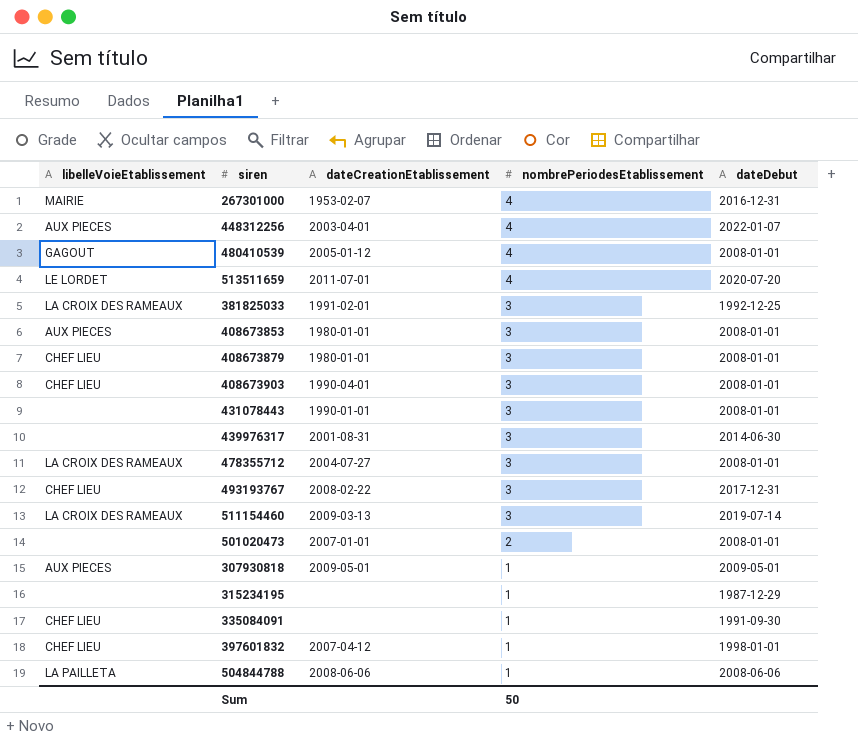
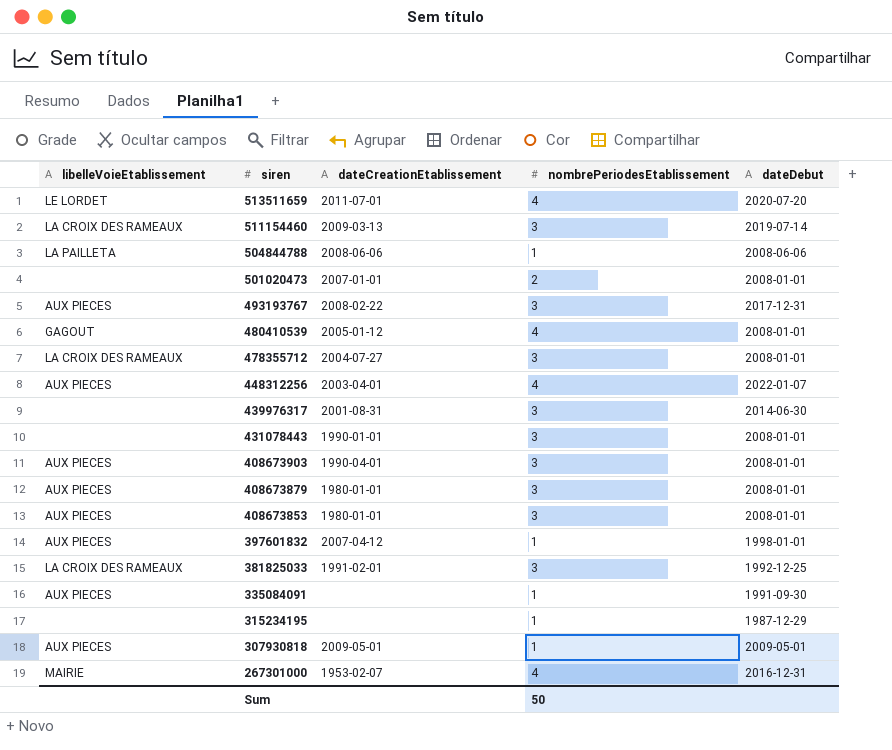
row order: nombrePeriodesEtablissement descending -> siren descending
493193767 | libelleVoieEtablissement: CHEF LIEU -> AUX PIECES
408673903 | libelleVoieEtablissement: CHEF LIEU -> AUX PIECES
408673879 | libelleVoieEtablissement: CHEF LIEU -> AUX PIECES
397601832 | libelleVoieEtablissement: CHEF LIEU -> AUX PIECES
335084091 | libelleVoieEtablissement: CHEF LIEU -> AUX PIECES

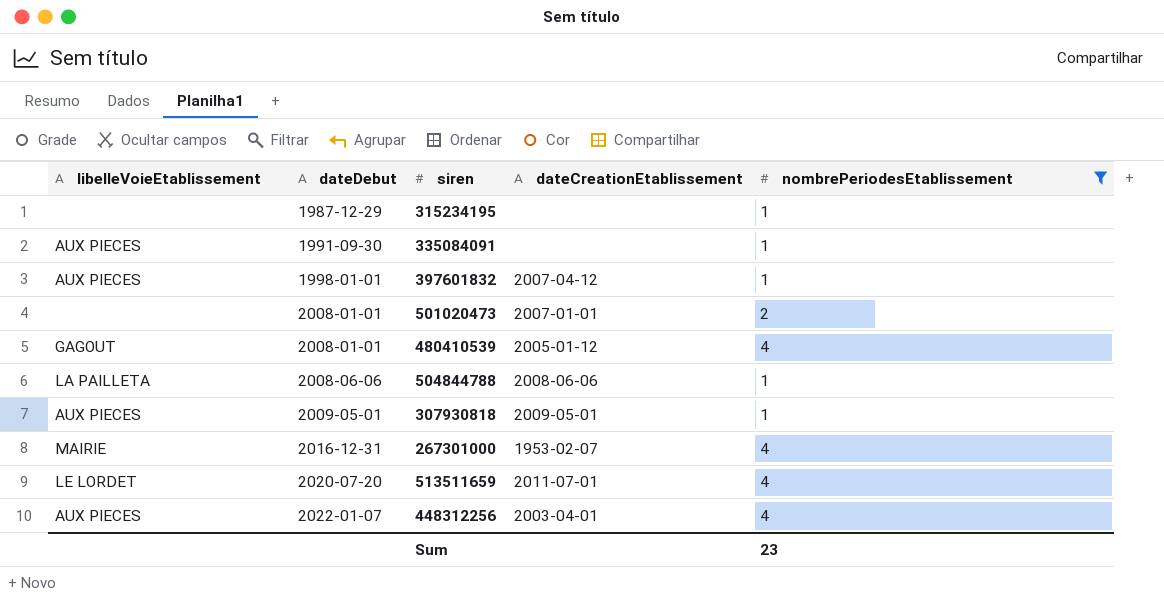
filter: none -> nombrePeriodesEtablissement != 3
row order: siren descending -> dateDebut ascending
column dateDebut | position: 5 -> 2
Sum | nombrePeriodesEtablissement: 50 -> 23

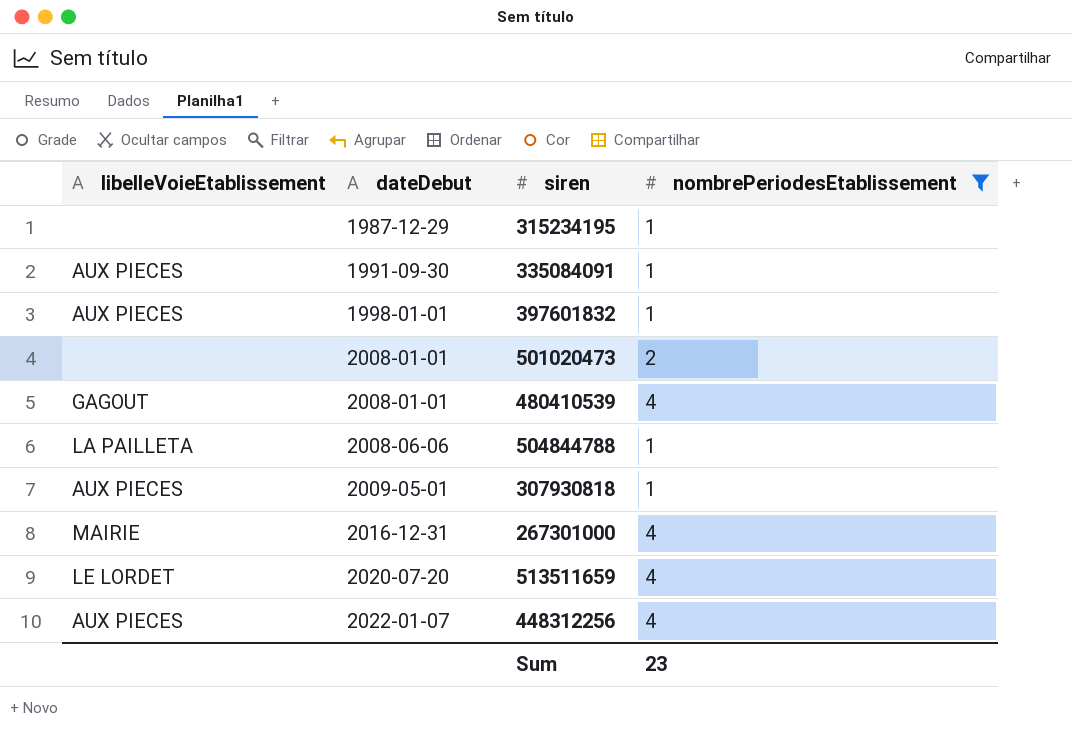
column dateCreationEtablissement | position: 4 -> none

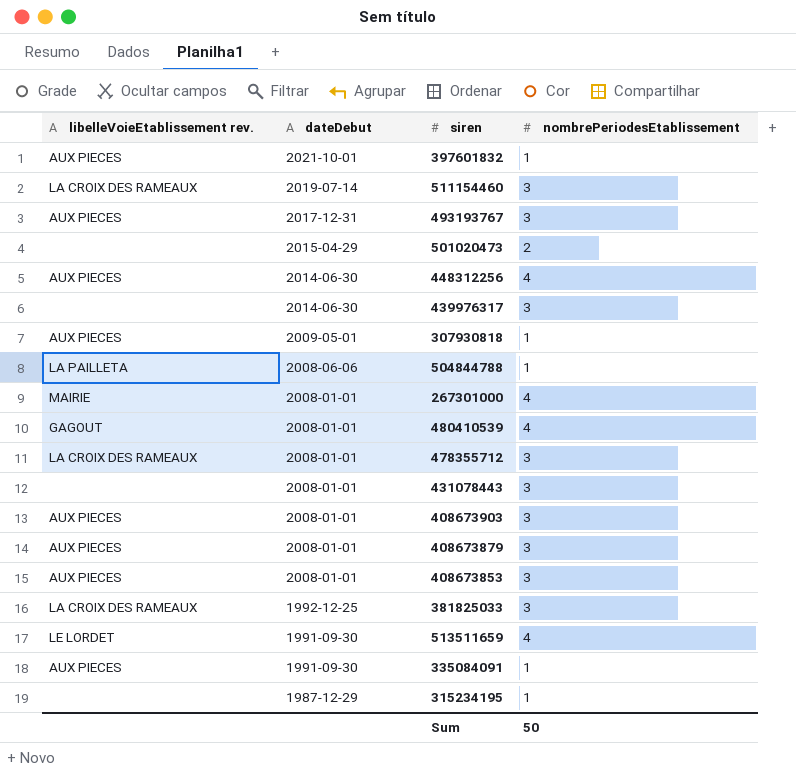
filter: nombrePeriodesEtablissement != 3 -> none
row order: dateDebut ascending -> dateDebut descending
column name: libelleVoieEtablissement -> libelleVoieEtablissement rev.
397601832 | dateDebut: 1998-01-01 -> 2021-10-01
501020473 | dateDebut: 2008-01-01 -> 2015-04-29
448312256 | dateDebut: 2022-01-07 -> 2014-06-30
267301000 | dateDebut: 2016-12-31 -> 2008-01-01
513511659 | dateDebut: 2020-07-20 -> 1991-09-30
Sum | nombrePeriodesEtablissement: 23 -> 50

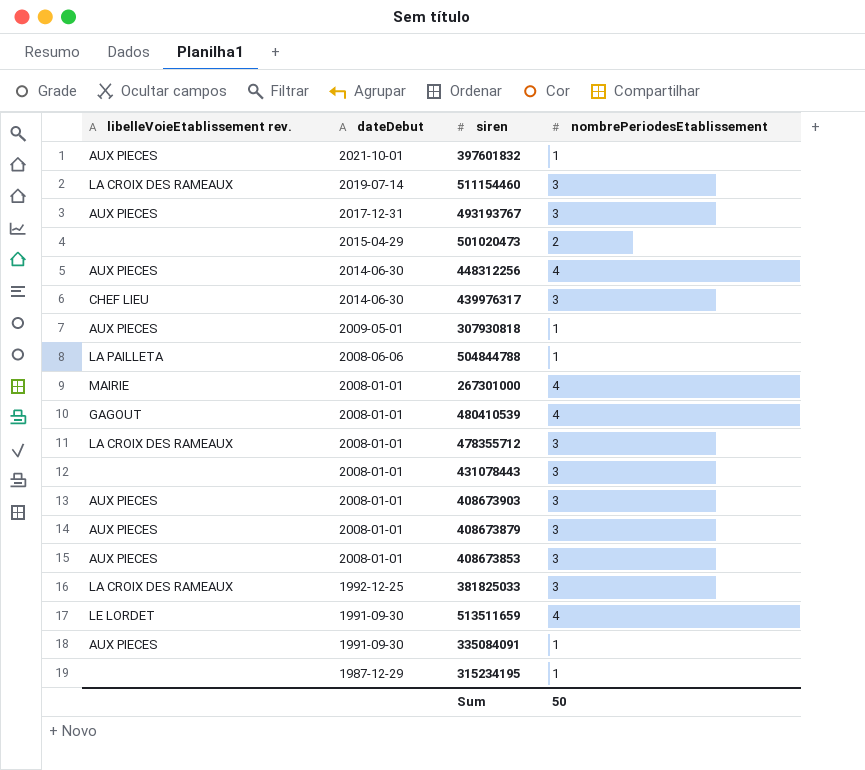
439976317 | libelleVoieEtablissement rev.: none -> CHEF LIEU

